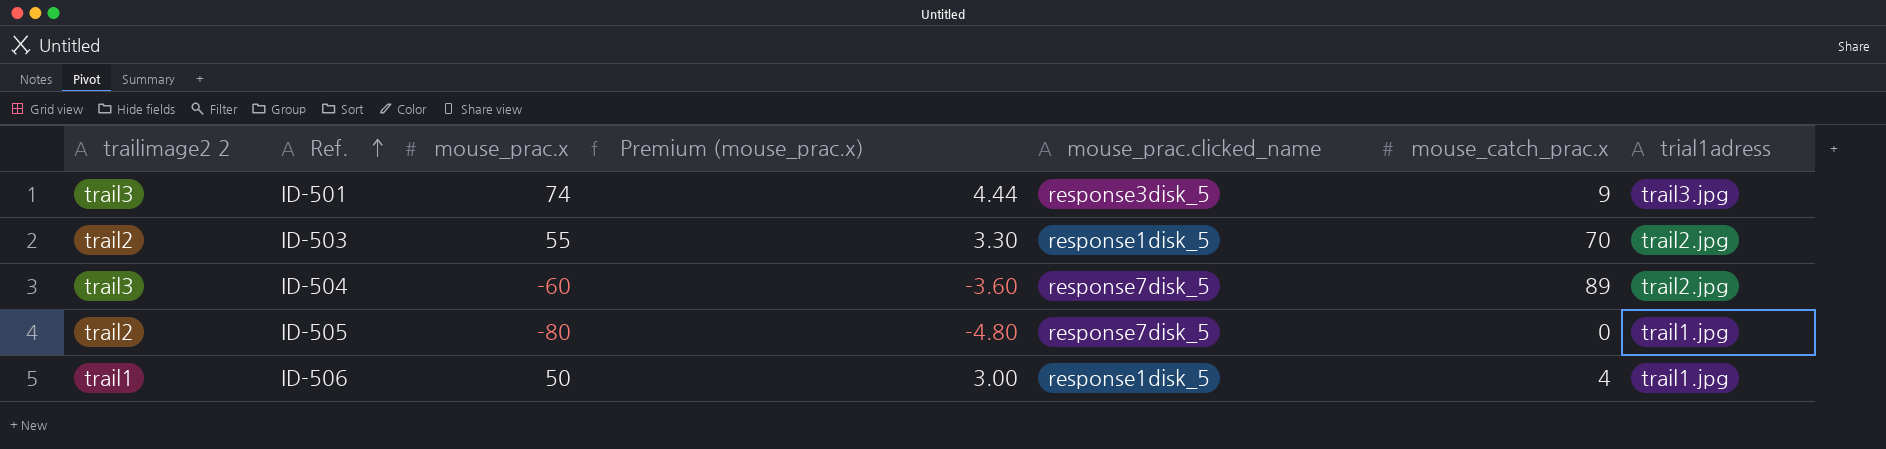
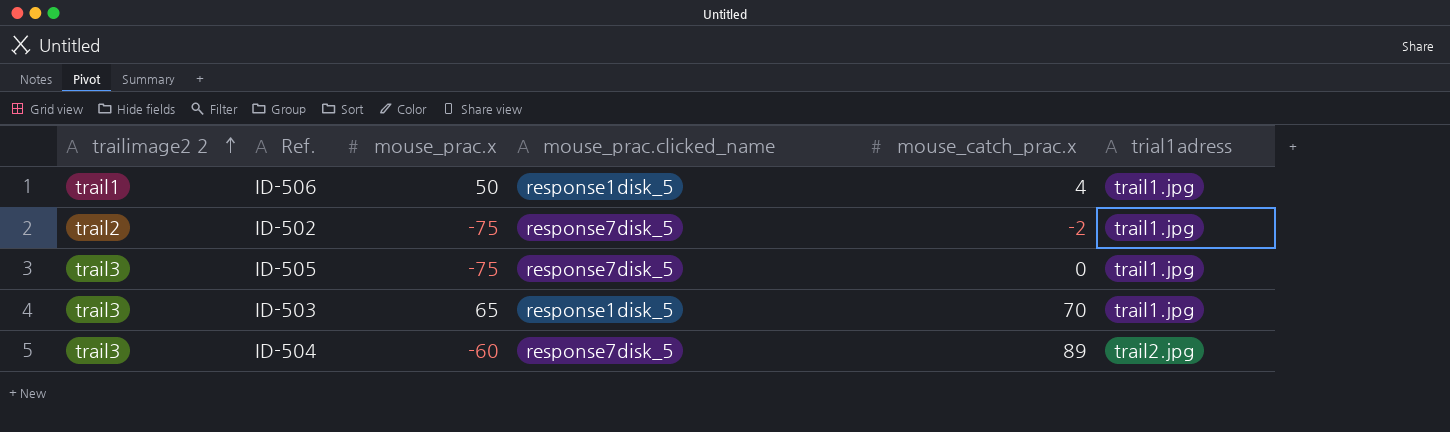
row order: Ref. ascending -> trailimage2 2 ascending
column Premium (mouse_prac.x) | formula: [mouse_prac.x] * 0.06 -> none
row ID-501: trail3 | 74 | 4.44 | response3disk_5 | 9 | trail3.jpg -> none
row ID-502: none -> trail2 | -75 | response7disk_5 | -2 | trail1.jpg
ID-505 | trailimage2 2: trail2 -> trail3
ID-505 | mouse_prac.x: -80 -> -75
ID-503 | trailimage2 2: trail2 -> trail3
ID-503 | mouse_prac.x: 55 -> 65
ID-503 | trial1adress: trail2.jpg -> trail1.jpg

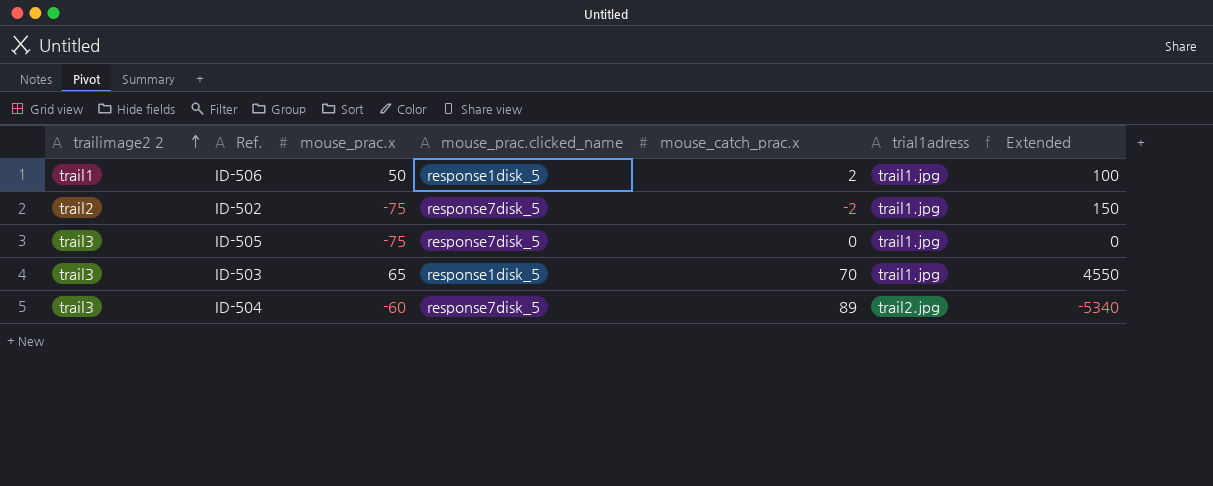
column Extended | formula: none -> [mouse_prac.x] * [mouse_catch_prac.x]
ID-506 | mouse_catch_prac.x: 4 -> 2

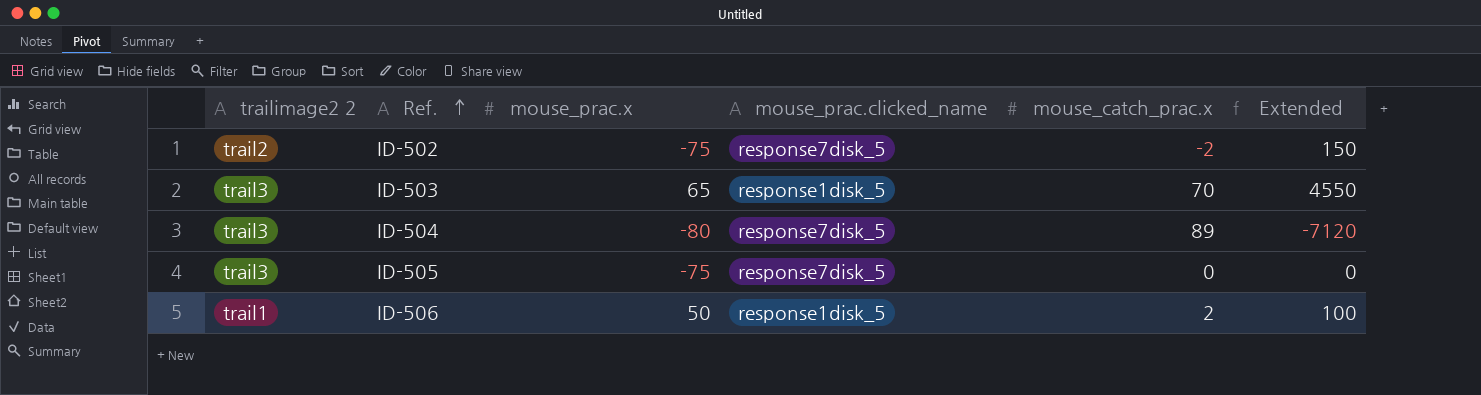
row order: trailimage2 2 ascending -> Ref. ascending
column trial1adress | position: 6 -> none
ID-504 | mouse_prac.x: -60 -> -80
ID-504 | Extended: -5340 -> -7120

